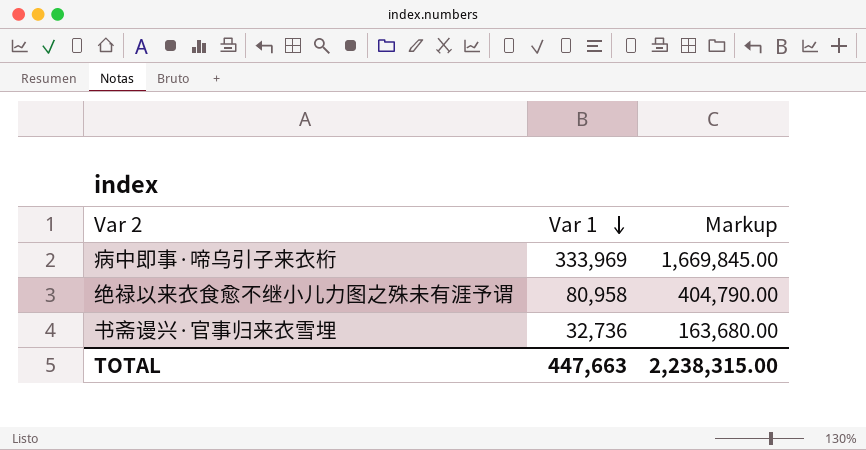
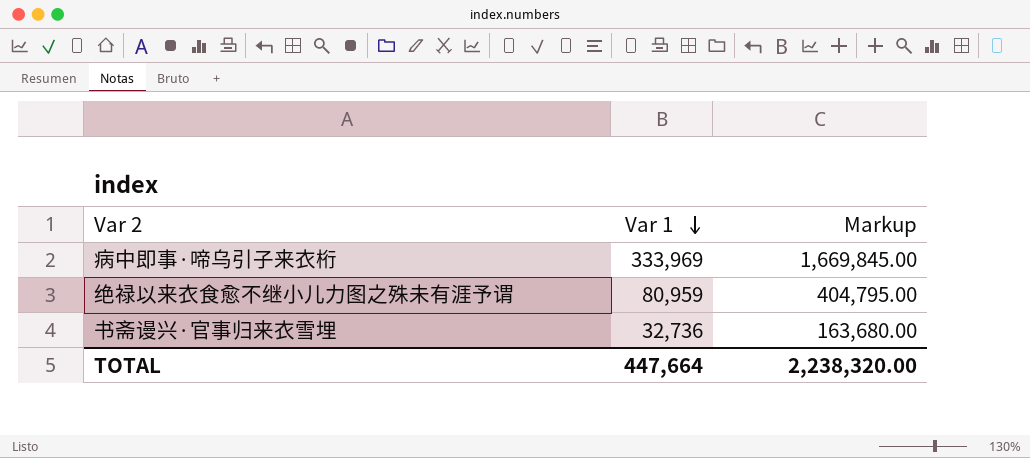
绝禄以来衣食愈不继小儿力图之殊未有涯予谓 | Var 1: 80,958 -> 80,959
绝禄以来衣食愈不继小儿力图之殊未有涯予谓 | Markup: 404,790.00 -> 404,795.00
TOTAL | Var 1: 447,663 -> 447,664
TOTAL | Markup: 2,238,315.00 -> 2,238,320.00

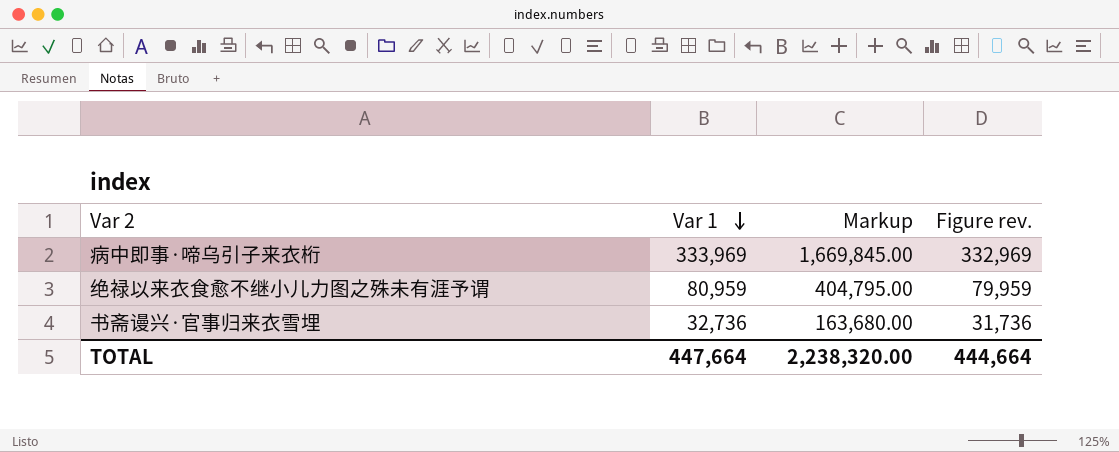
column Figure rev. | formula: none -> [Var 1] - 1000

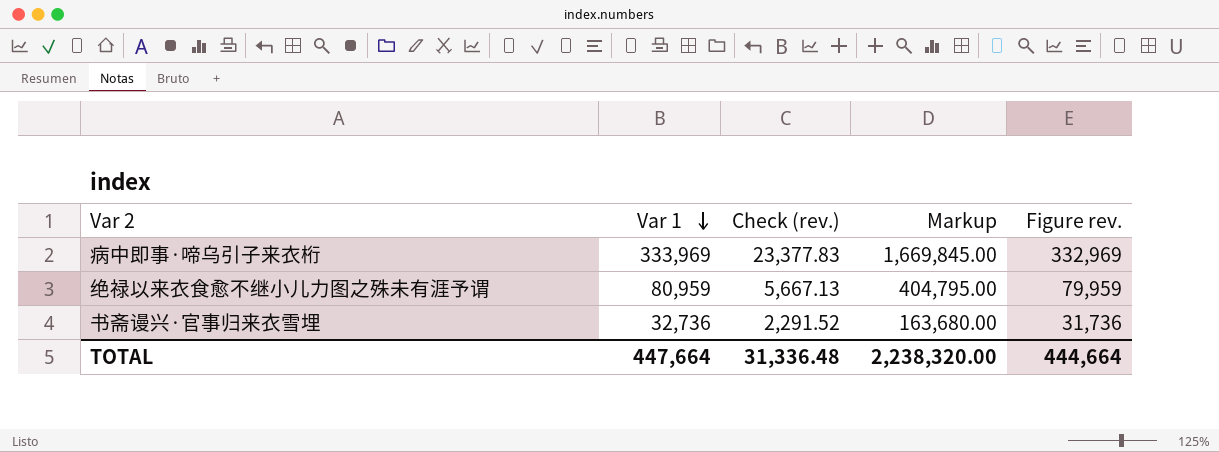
column Check (rev.) | formula: none -> [Var 1] * 0.07

